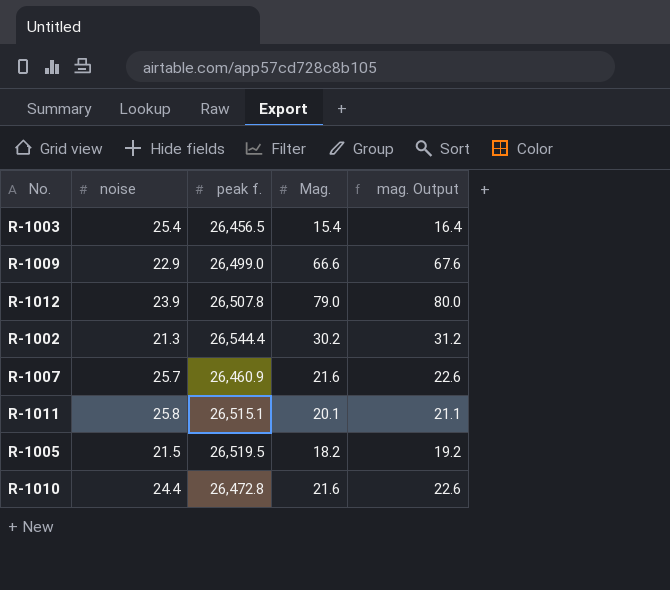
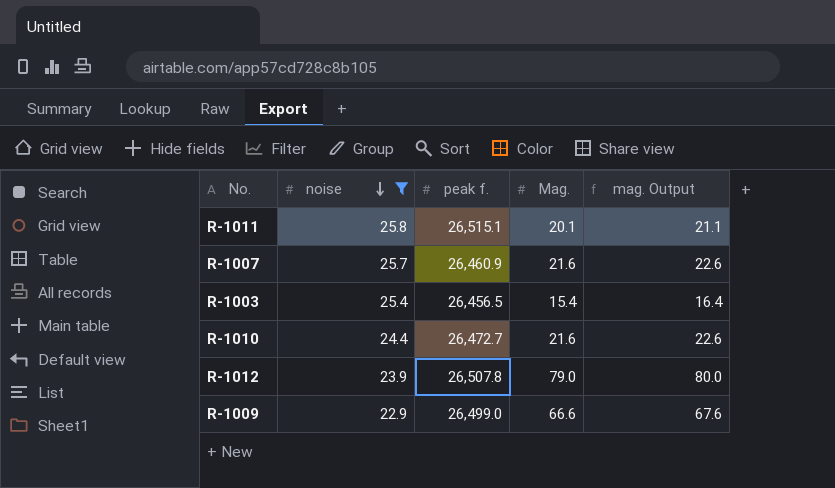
filter: none -> noise >= 22.9
row order: none -> noise descending
R-1010 | peak f.: 26,472.8 -> 26,472.7

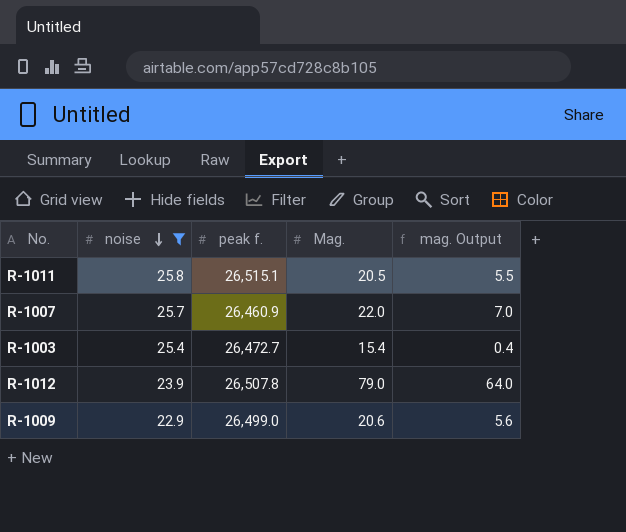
column mag. Output | formula: [Mag.] + 1 -> [Mag.] - 15
row R-1010: 24.4 | 26,472.7 | 21.6 | 22.6 -> none
R-1011 | Mag.: 20.1 -> 20.5
R-1007 | Mag.: 21.6 -> 22.0
R-1003 | peak f.: 26,456.5 -> 26,472.7
R-1009 | Mag.: 66.6 -> 20.6

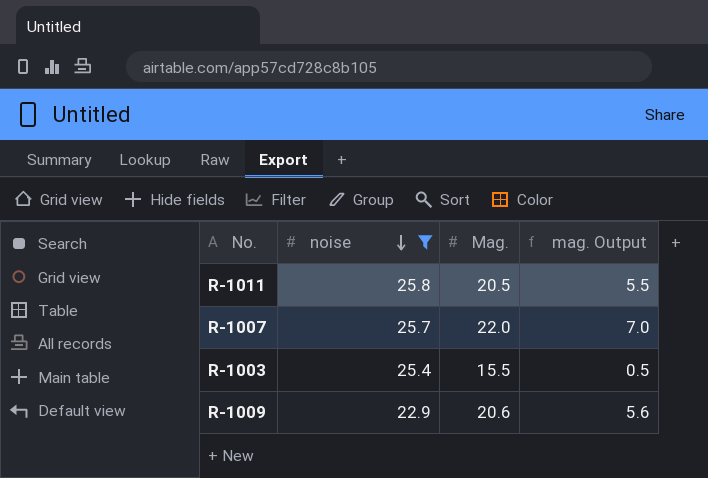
column peak f. | position: 3 -> none
row R-1012: 23.9 | 26,507.8 | 79.0 | 64.0 -> none
R-1003 | Mag.: 15.4 -> 15.5
R-1003 | mag. Output: 0.4 -> 0.5

